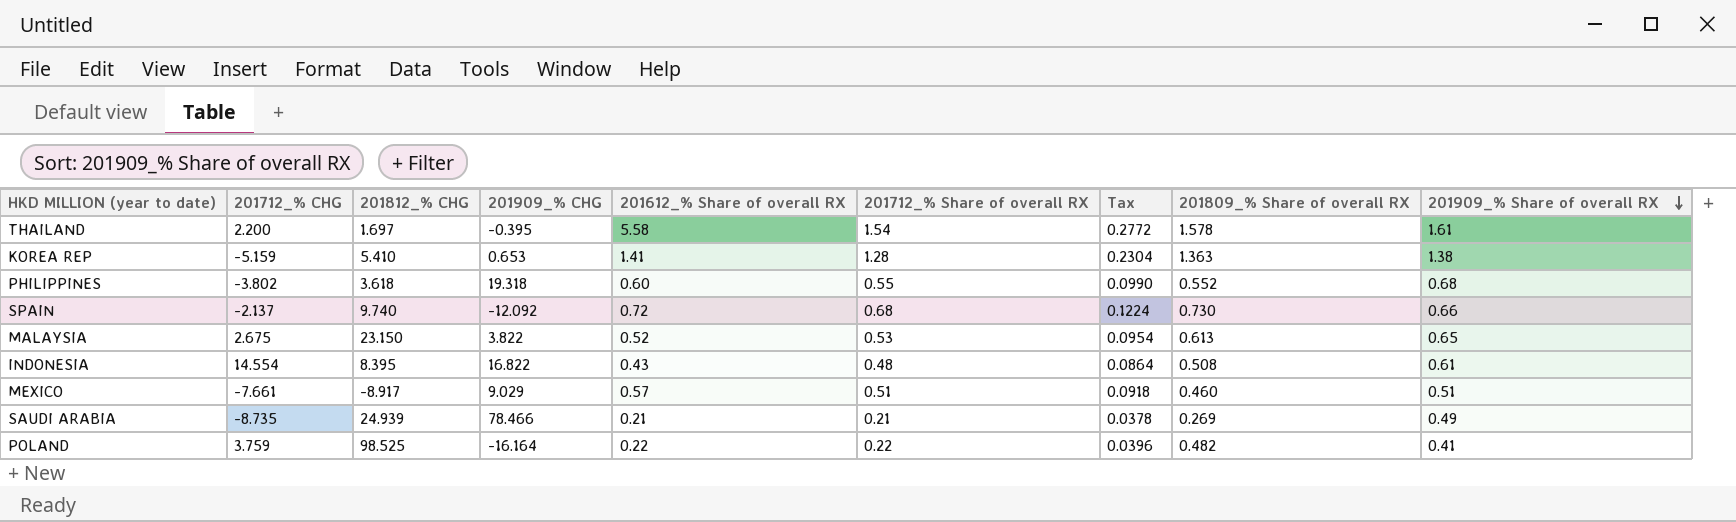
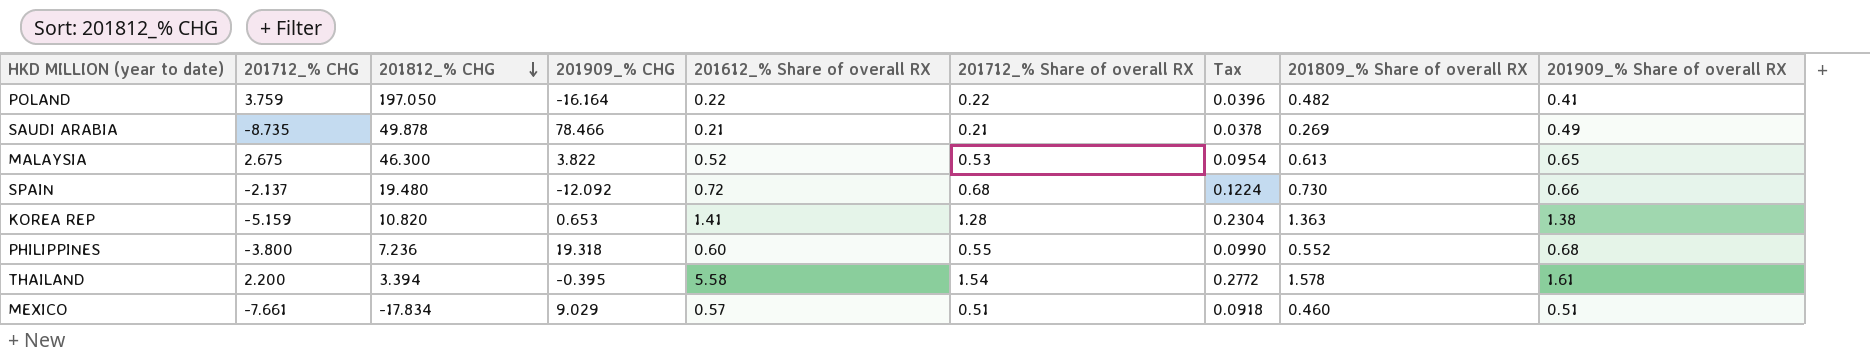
row order: 201909_% Share of overall RX descending -> 201812_% CHG descending
row INDONESIA: 14.554 | 8.395 | 16.822 | 0.43 | 0.48 | 0.0864 | 0.508 | 0.61 -> none
POLAND | 201812_% CHG: 98.525 -> 197.050
SAUDI ARABIA | 201812_% CHG: 24.939 -> 49.878
MALAYSIA | 201812_% CHG: 23.150 -> 46.300
SPAIN | 201812_% CHG: 9.740 -> 19.480
KOREA REP | 201812_% CHG: 5.410 -> 10.820
PHILIPPINES | 201712_% CHG: -3.802 -> -3.800
PHILIPPINES | 201812_% CHG: 3.618 -> 7.236
THAILAND | 201812_% CHG: 1.697 -> 3.394
MEXICO | 201812_% CHG: -8.917 -> -17.834

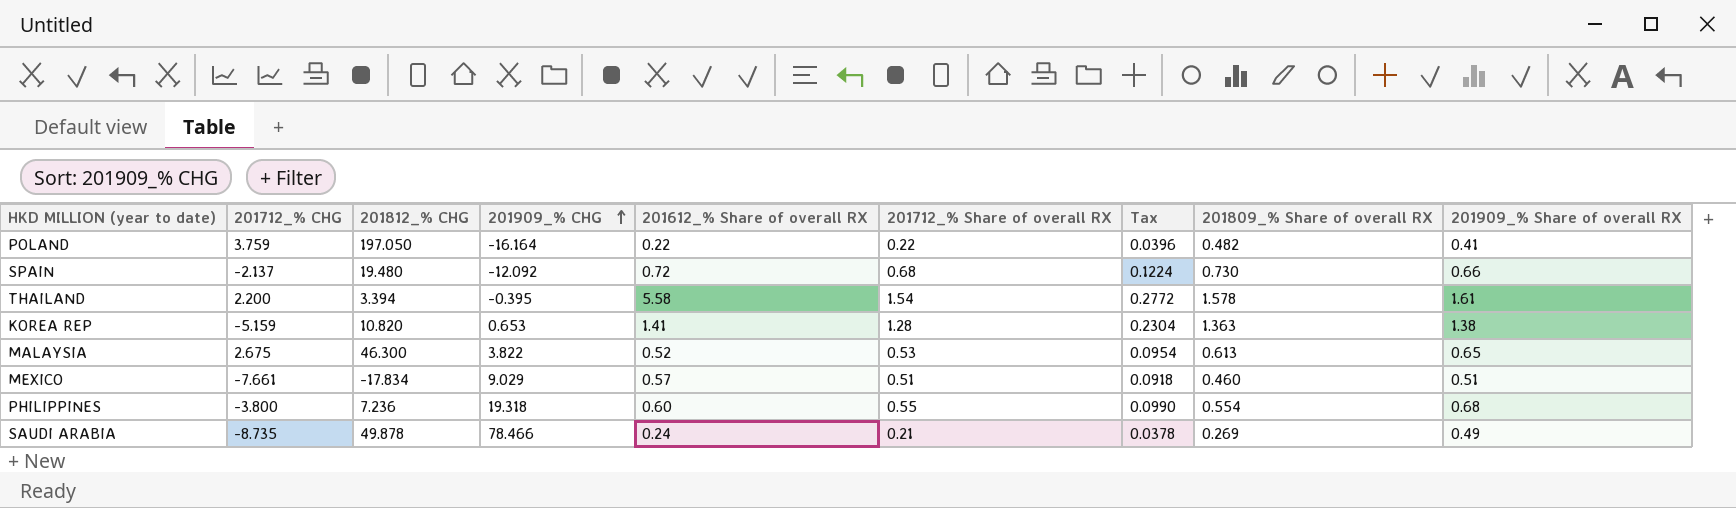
row order: 201812_% CHG descending -> 201909_% CHG ascending
PHILIPPINES | 201809_% Share of overall RX: 0.552 -> 0.554
SAUDI ARABIA | 201612_% Share of overall RX: 0.21 -> 0.24

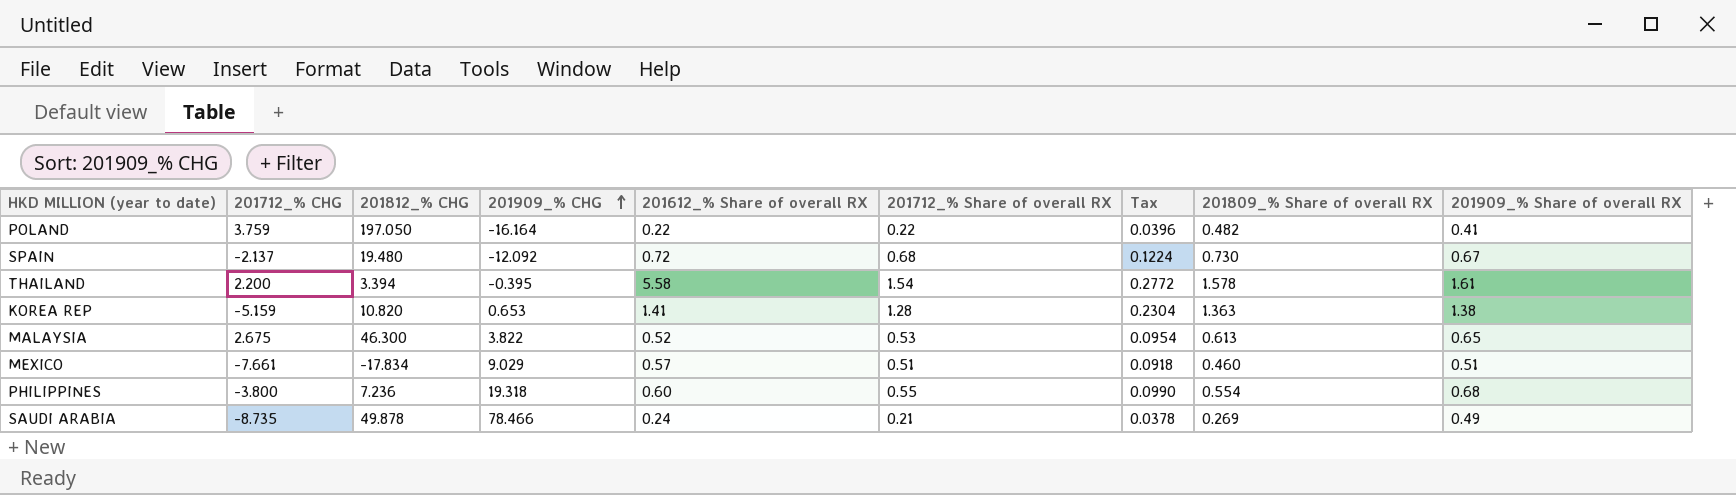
SPAIN | 201909_% Share of overall RX: 0.66 -> 0.67

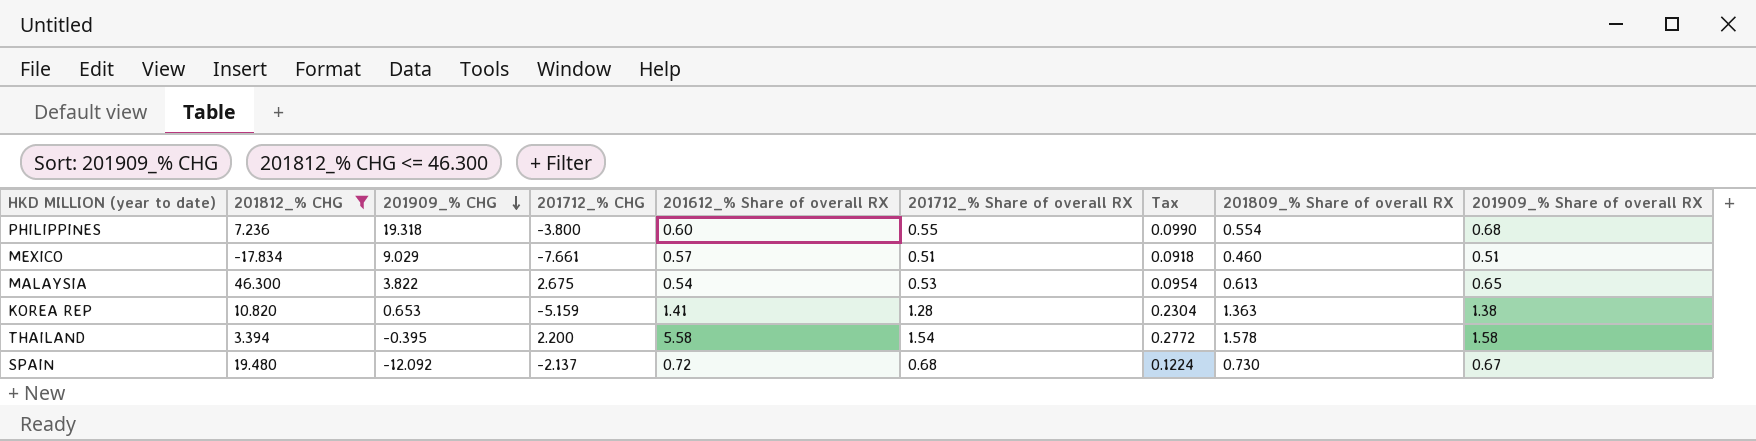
filter: none -> 201812_% CHG <= 46.300
row order: 201909_% CHG ascending -> 201909_% CHG descending
column 201712_% CHG | position: 2 -> 4
MALAYSIA | 201612_% Share of overall RX: 0.52 -> 0.54
THAILAND | 201909_% Share of overall RX: 1.61 -> 1.58

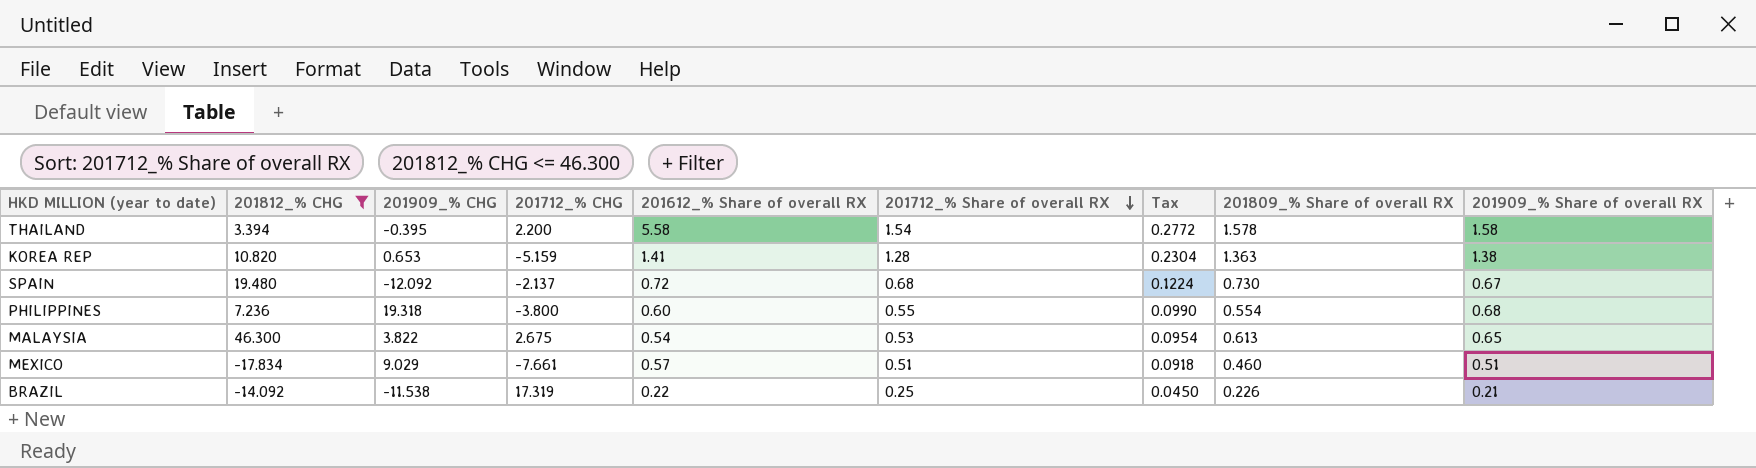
row order: 201909_% CHG descending -> 201712_% Share of overall RX descending
row BRAZIL: none -> -14.092 | -11.538 | 17.319 | 0.22 | 0.25 | 0.0450 | 0.226 | 0.21

